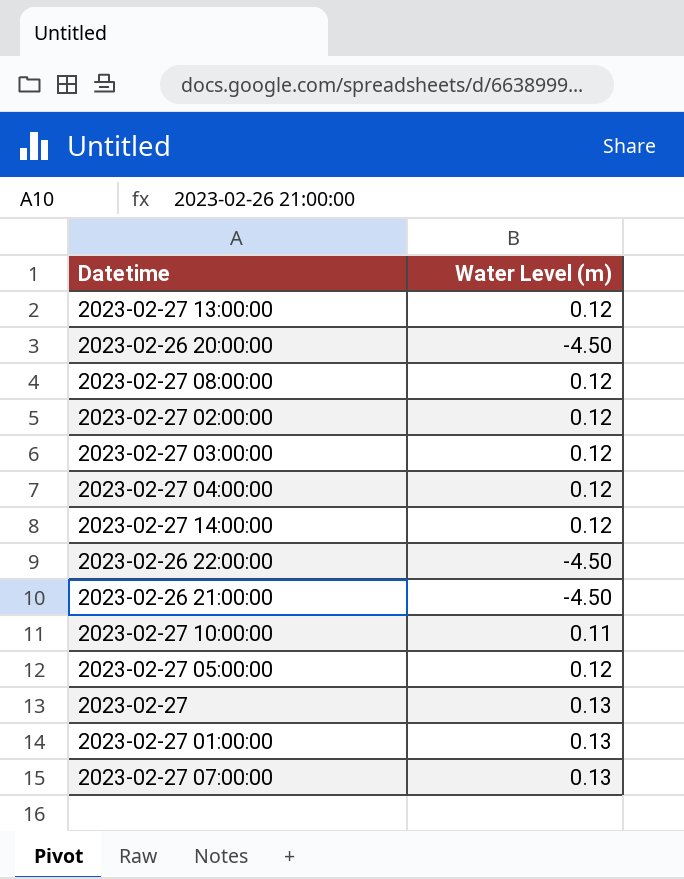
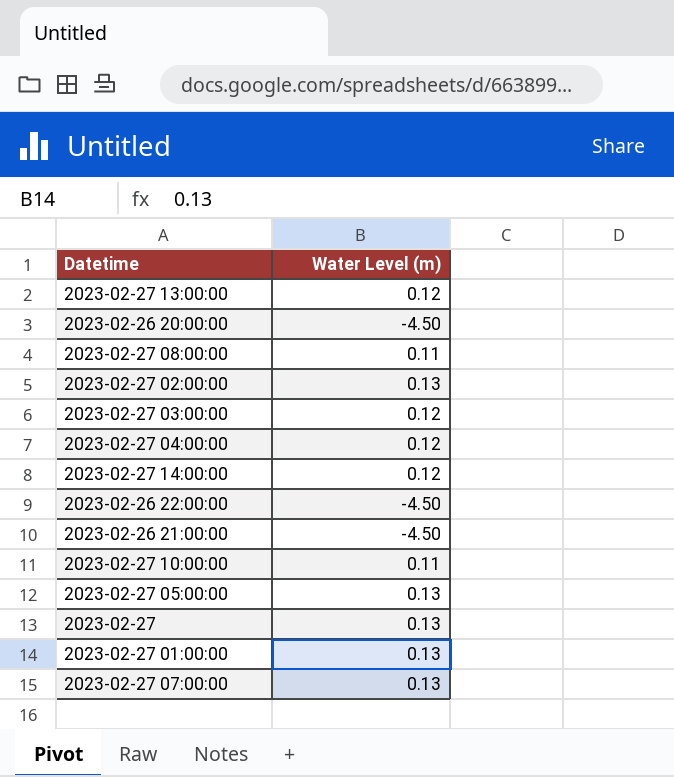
2023-02-27 08:00:00 | Water Level (m): 0.12 -> 0.11
2023-02-27 02:00:00 | Water Level (m): 0.12 -> 0.13
2023-02-27 05:00:00 | Water Level (m): 0.12 -> 0.13

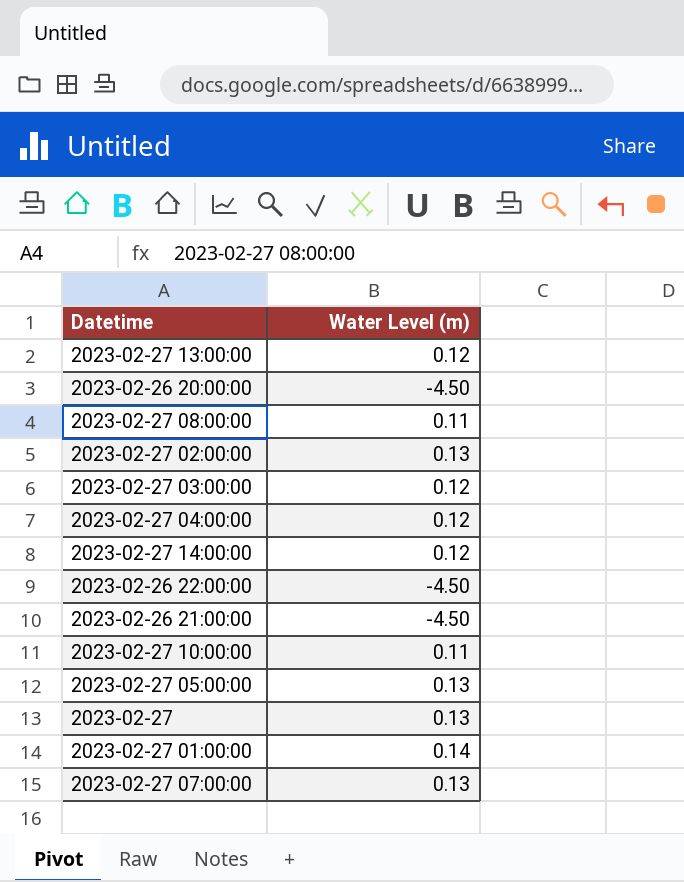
2023-02-27 01:00:00 | Water Level (m): 0.13 -> 0.14

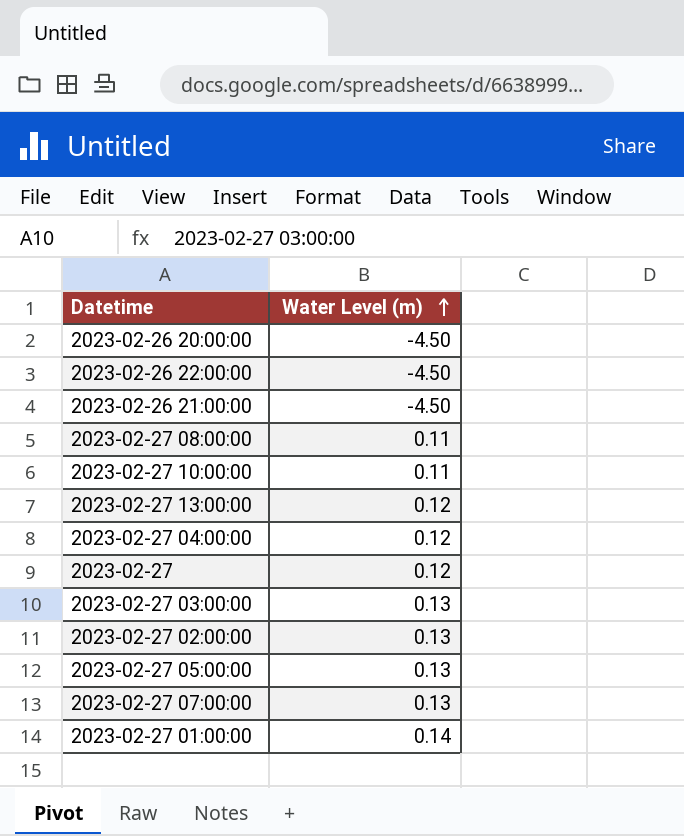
row order: none -> Water Level (m) ascending
row 2023-02-27 14:00:00: 0.12 -> none
2023-02-27 | Water Level (m): 0.13 -> 0.12
2023-02-27 03:00:00 | Water Level (m): 0.12 -> 0.13

